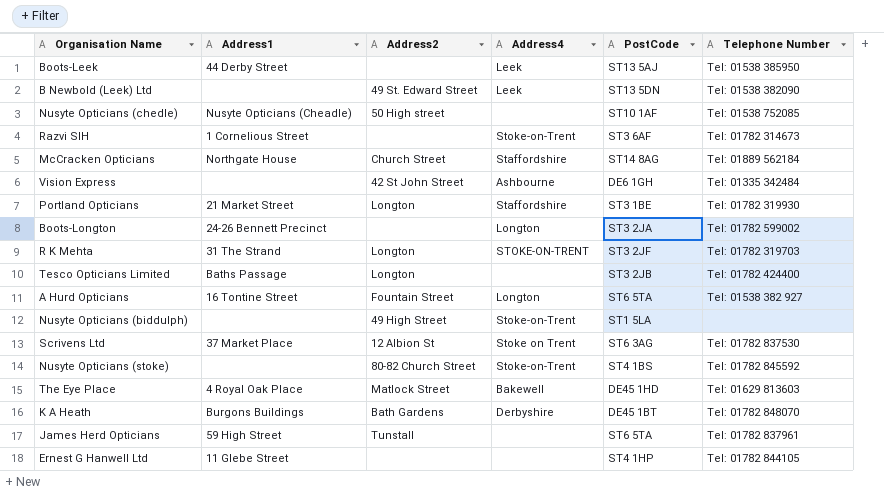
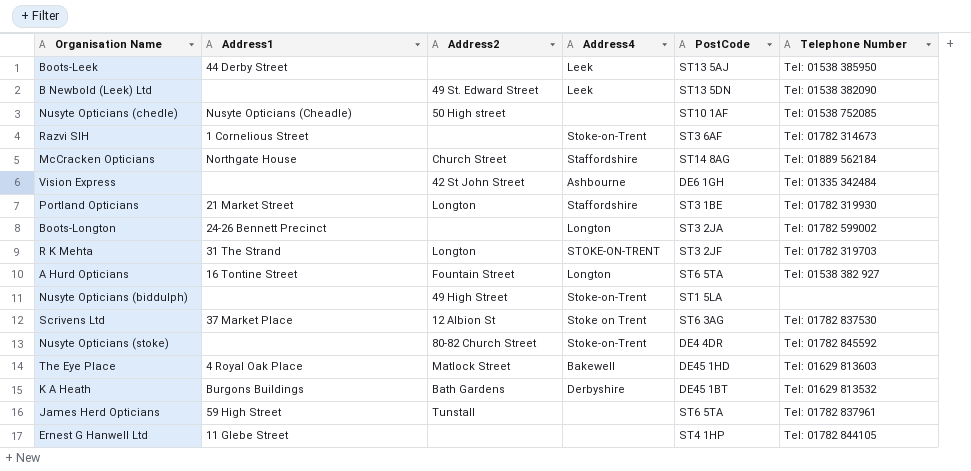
row Tesco Opticians Limited: Baths Passage | Longton | none | ST3 2JB | Tel: 01782 424400 -> none
Nusyte Opticians (stoke) | PostCode: ST4 1BS -> DE4 4DR
K A Heath | Telephone Number: Tel: 01782 848070 -> Tel: 01629 813532

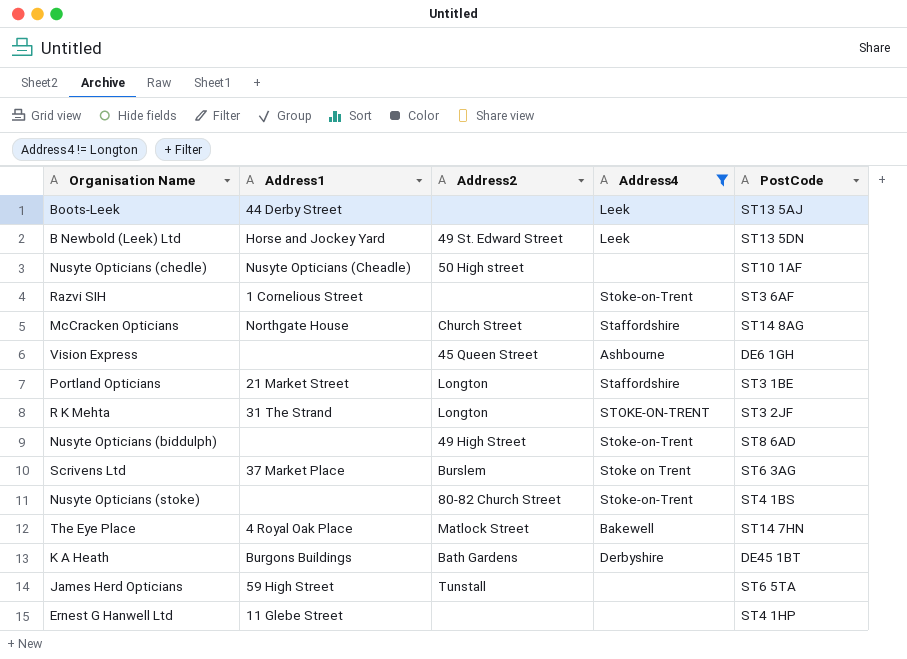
filter: none -> Address4 != Longton
column Telephone Number | position: 6 -> none
B Newbold (Leek) Ltd | Address1: none -> Horse and Jockey Yard
Vision Express | Address2: 42 St John Street -> 45 Queen Street
Nusyte Opticians (biddulph) | PostCode: ST1 5LA -> ST8 6AD
Scrivens Ltd | Address2: 12 Albion St -> Burslem
Nusyte Opticians (stoke) | PostCode: DE4 4DR -> ST4 1BS
The Eye Place | PostCode: DE45 1HD -> ST14 7HN

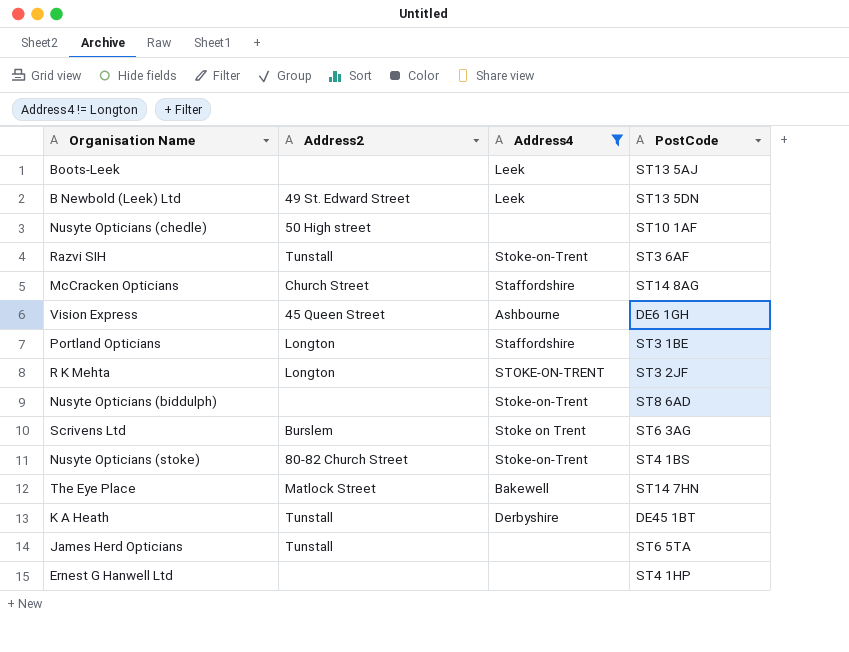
column Address1 | position: 2 -> none
Razvi SIH | Address2: none -> Tunstall
Nusyte Opticians (biddulph) | Address2: 49 High Street -> none
K A Heath | Address2: Bath Gardens -> Tunstall

